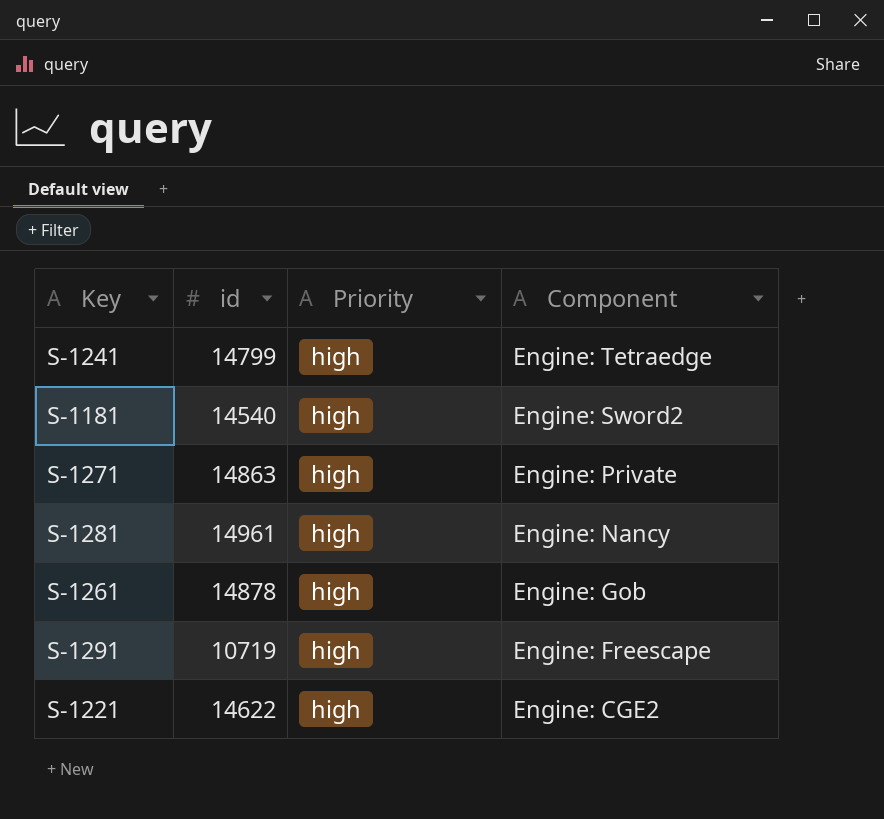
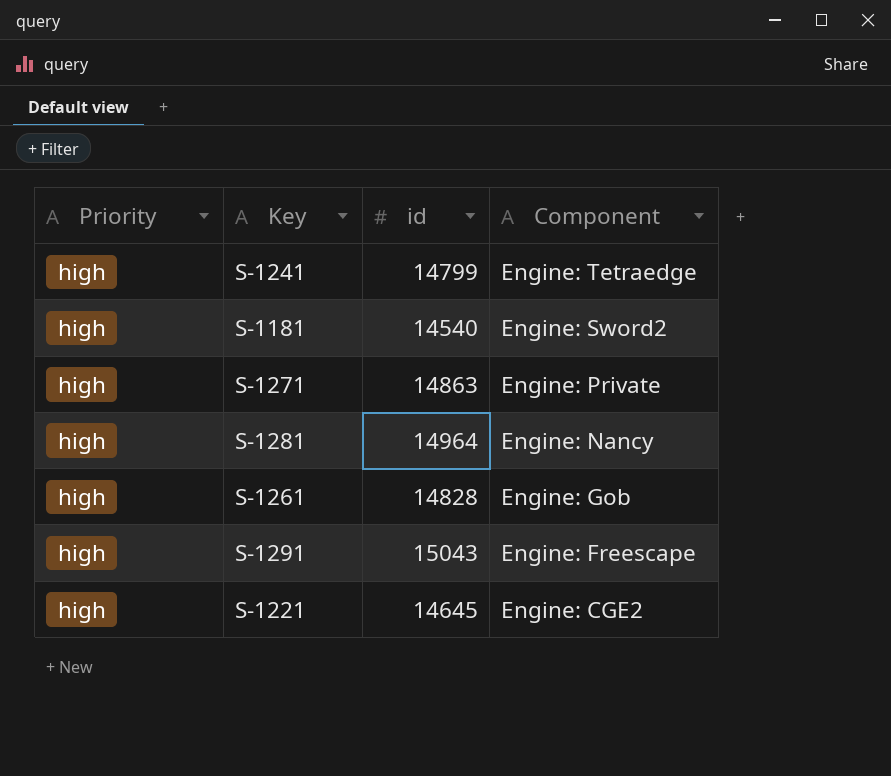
column Priority | position: 3 -> 1
S-1281 | id: 14961 -> 14964
S-1261 | id: 14878 -> 14828
S-1291 | id: 10719 -> 15043
S-1221 | id: 14622 -> 14645

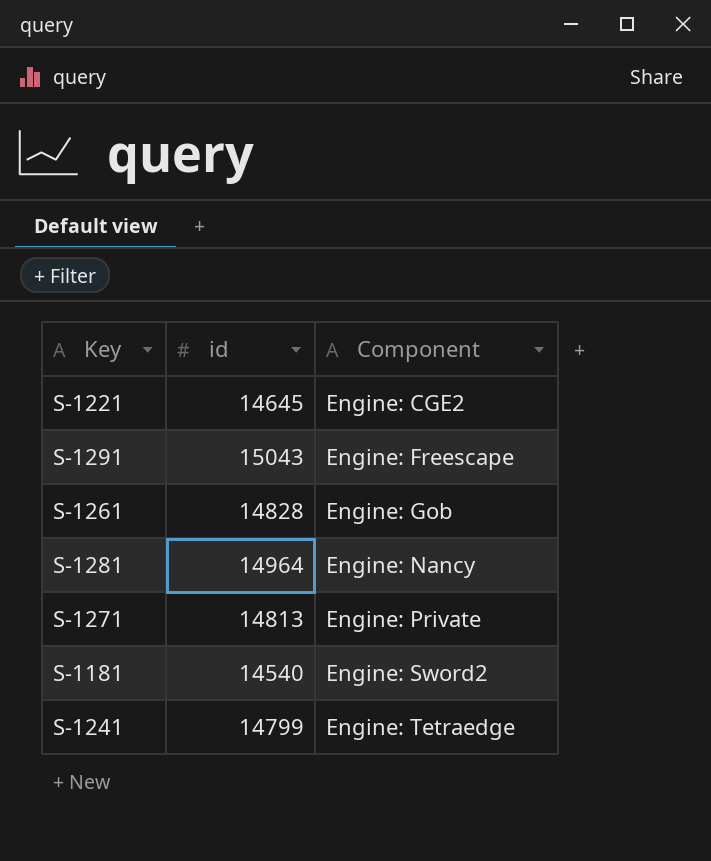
row order: Component descending -> Component ascending
column Priority | position: 1 -> none
S-1271 | id: 14863 -> 14813

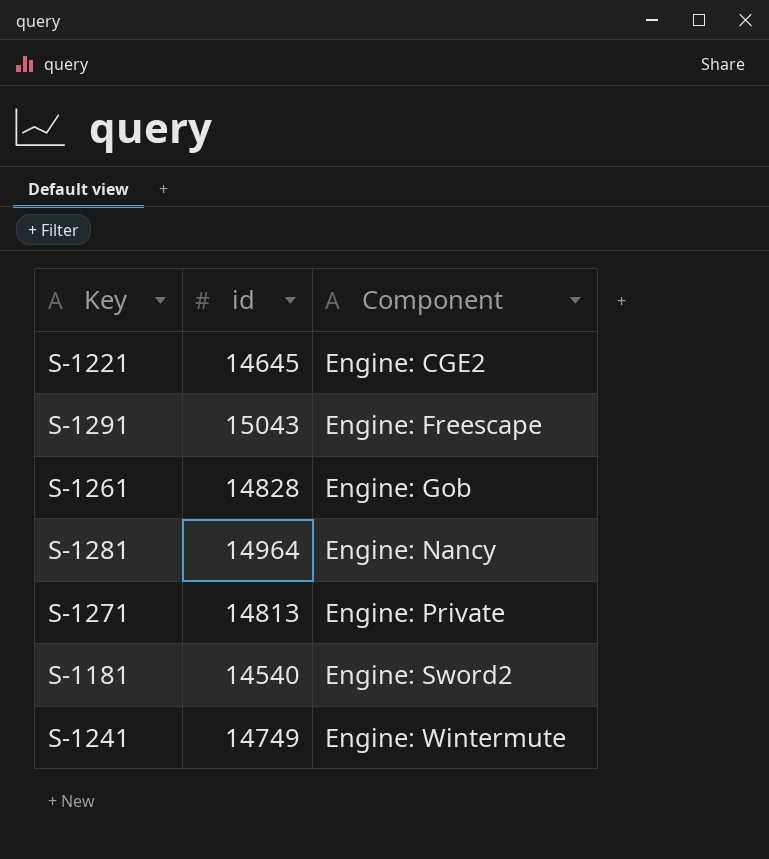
S-1241 | id: 14799 -> 14749
S-1241 | Component: Engine: Tetraedge -> Engine: Wintermute

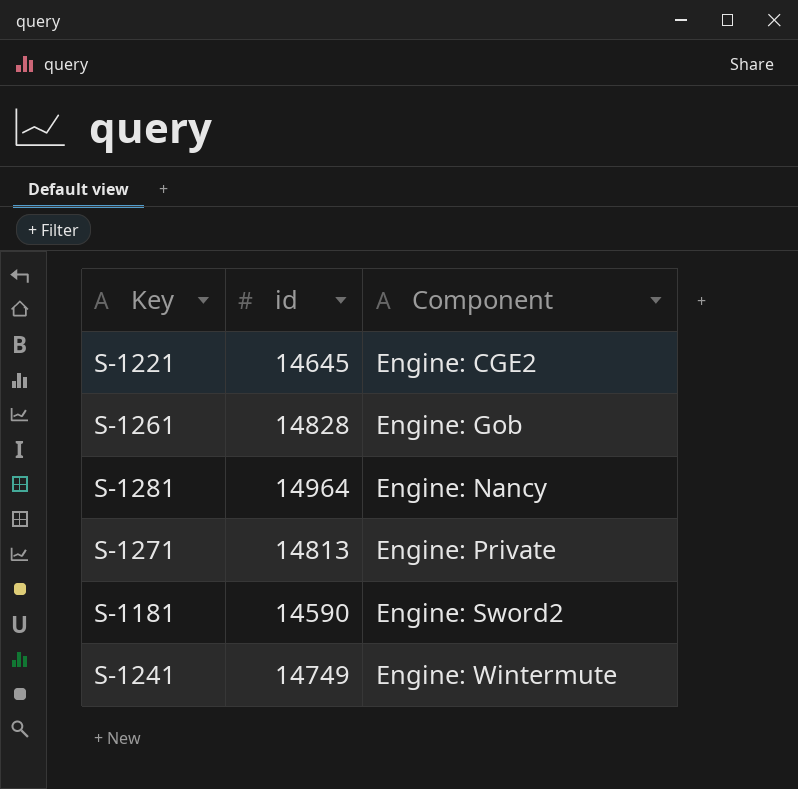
row S-1291: 15043 | Engine: Freescape -> none
S-1181 | id: 14540 -> 14590

